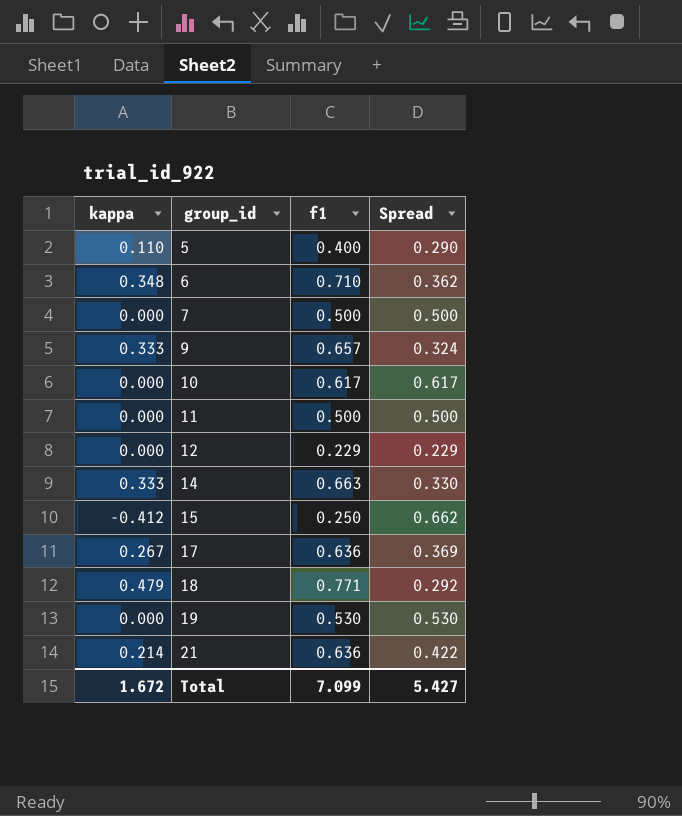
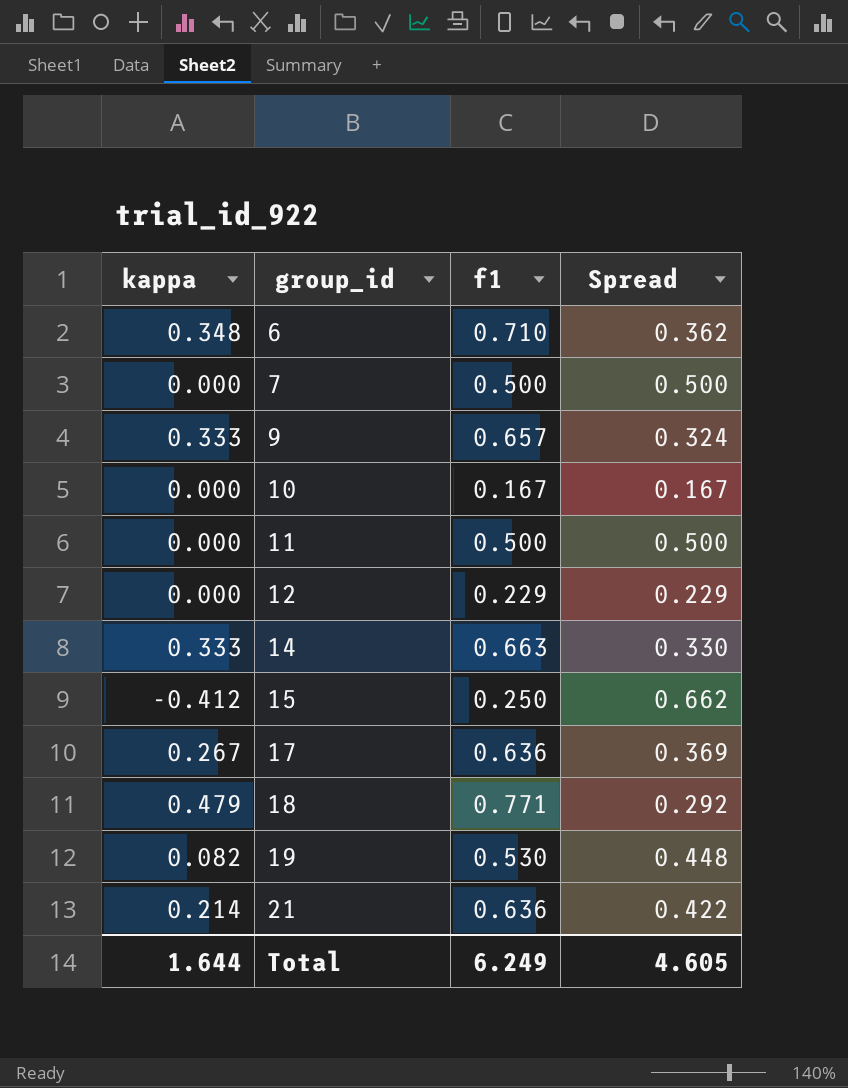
row 5: 0.110 | 0.400 | 0.290 -> none
10 | f1: 0.617 -> 0.167
10 | Spread: 0.617 -> 0.167
19 | kappa: 0.000 -> 0.082
19 | Spread: 0.530 -> 0.448
Total | kappa: 1.672 -> 1.644
Total | f1: 7.099 -> 6.249
Total | Spread: 5.427 -> 4.605

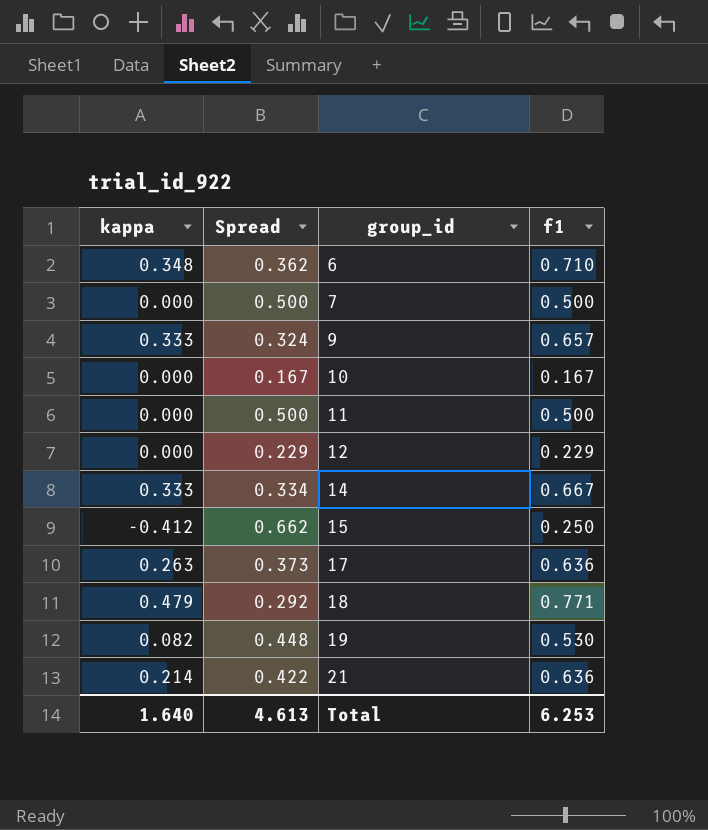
column Spread | position: 4 -> 2
14 | Spread: 0.330 -> 0.334
14 | f1: 0.663 -> 0.667
17 | kappa: 0.267 -> 0.263
17 | Spread: 0.369 -> 0.373
Total | kappa: 1.644 -> 1.640
Total | Spread: 4.605 -> 4.613
Total | f1: 6.249 -> 6.253

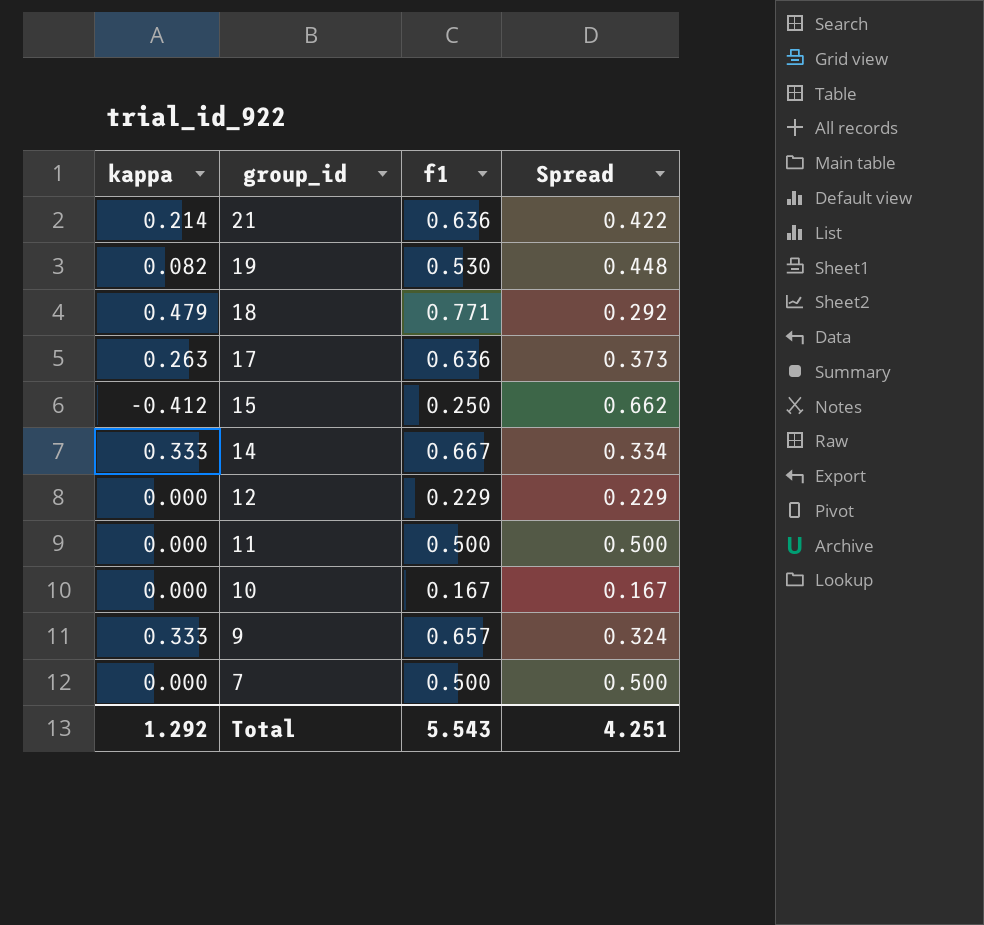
row order: group_id ascending -> group_id descending
column Spread | position: 2 -> 4
row 6: 0.348 | 0.362 | 0.710 -> none
Total | kappa: 1.640 -> 1.292
Total | f1: 6.253 -> 5.543
Total | Spread: 4.613 -> 4.251

